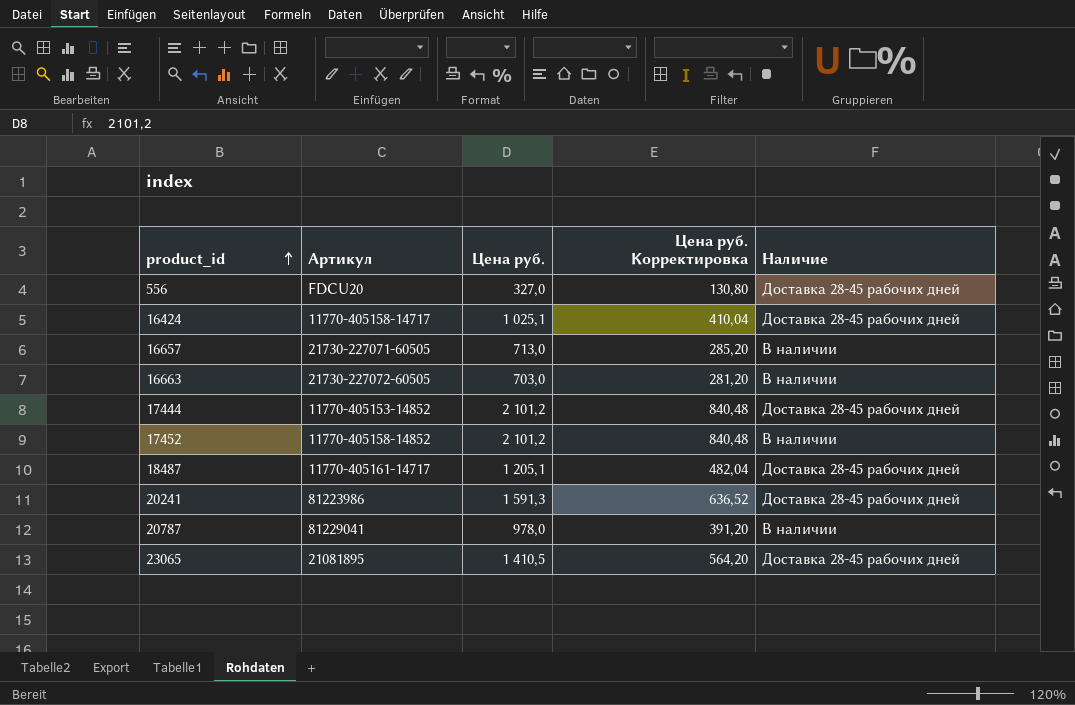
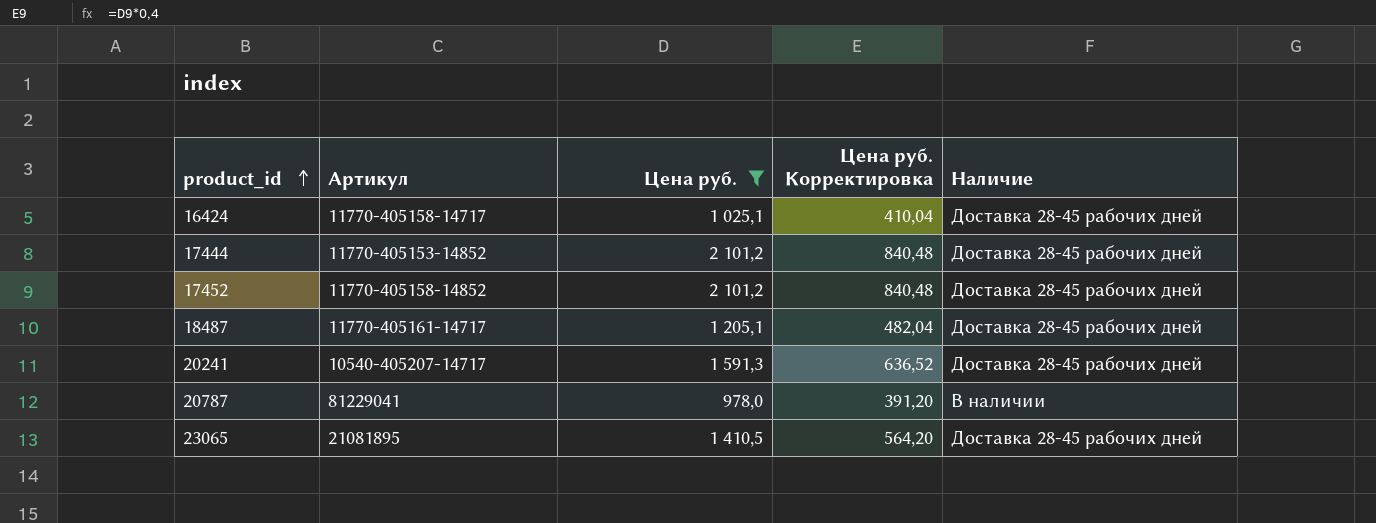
filter: none -> Цена руб. >= 978,0
17452 | Наличие: В наличии -> Доставка 28-45 рабочих дней
20241 | Артикул: 81223986 -> 10540-405207-14717

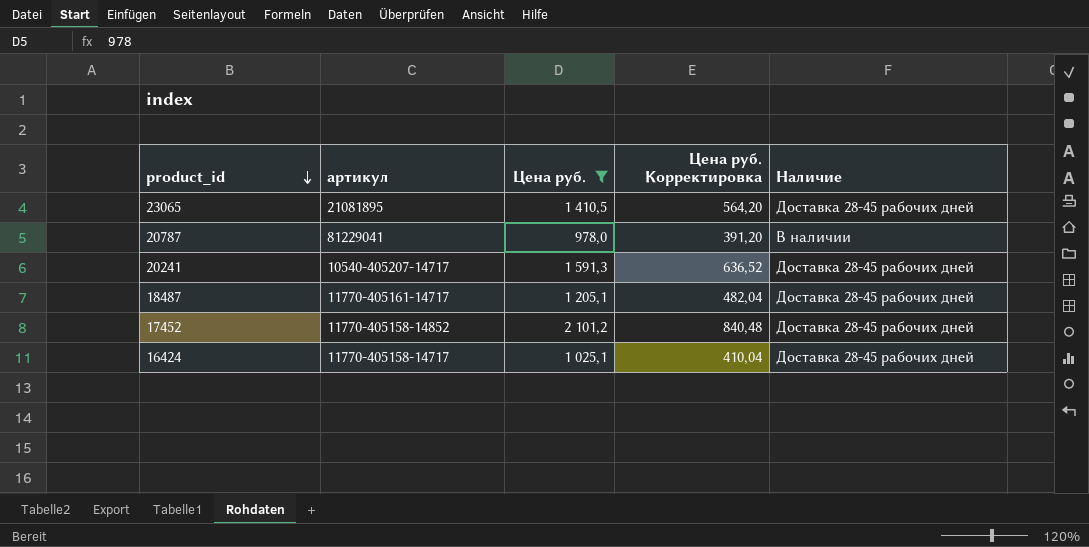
row order: product_id ascending -> product_id descending
column name: Артикул -> артикул
row 17444: 11770-405153-14852 | 2 101,2 | 840,48 | Доставка 28-45 рабочих дней -> none

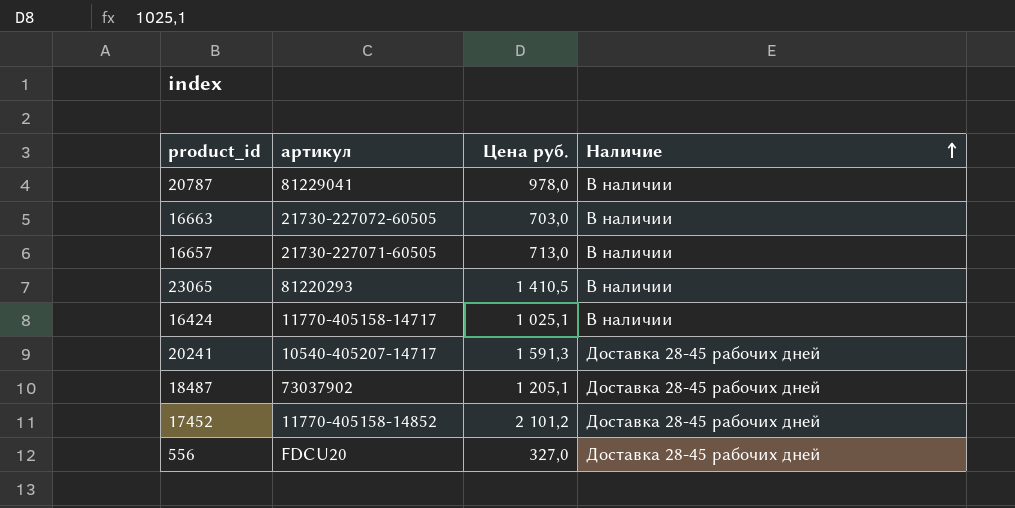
filter: Цена руб. >= 978,0 -> none
row order: product_id descending -> Наличие ascending
column Цена руб. Корректировка | formula: [Цена руб.] * 0,4 -> none
23065 | артикул: 21081895 -> 81220293
23065 | Наличие: Доставка 28-45 рабочих дней -> В наличии
16424 | Наличие: Доставка 28-45 рабочих дней -> В наличии
18487 | артикул: 11770-405161-14717 -> 73037902

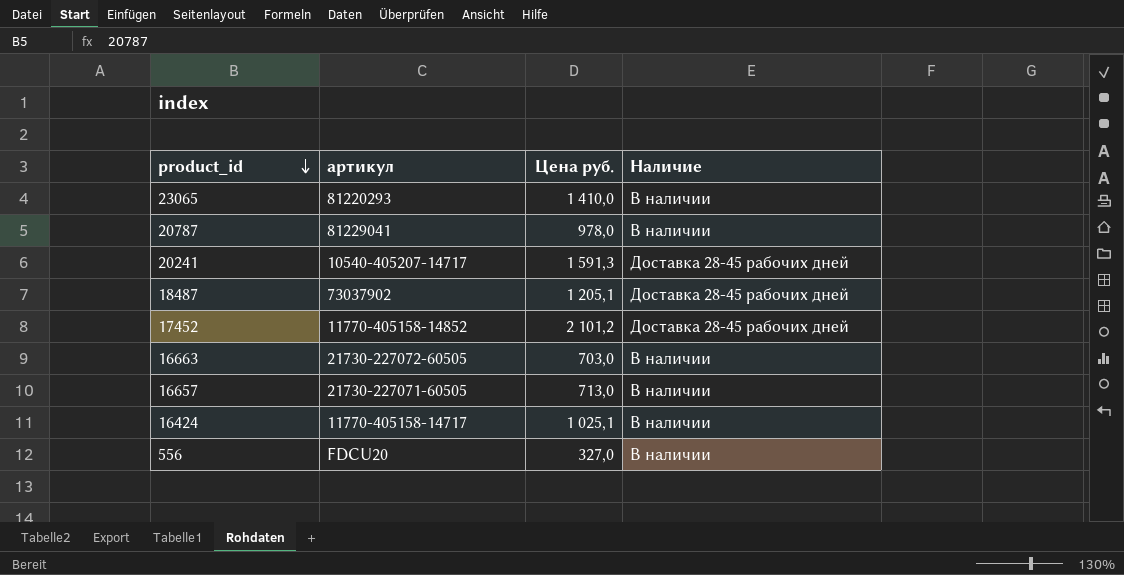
row order: Наличие ascending -> product_id descending
23065 | Цена руб.: 1 410,5 -> 1 410,0
556 | Наличие: Доставка 28-45 рабочих дней -> В наличии

